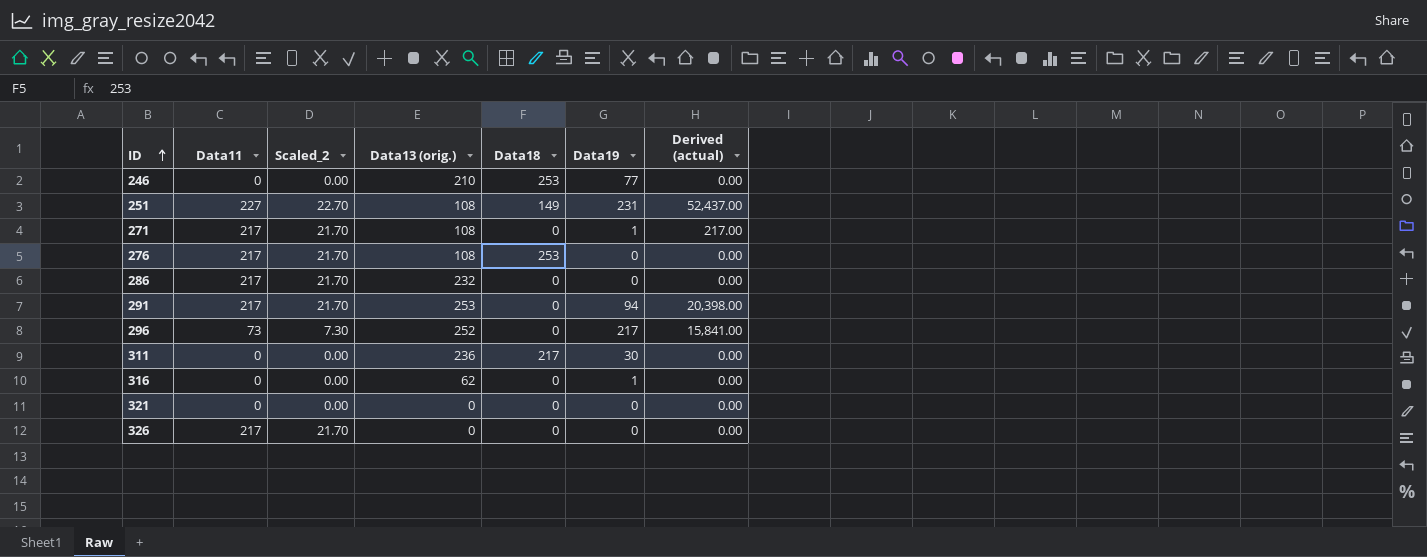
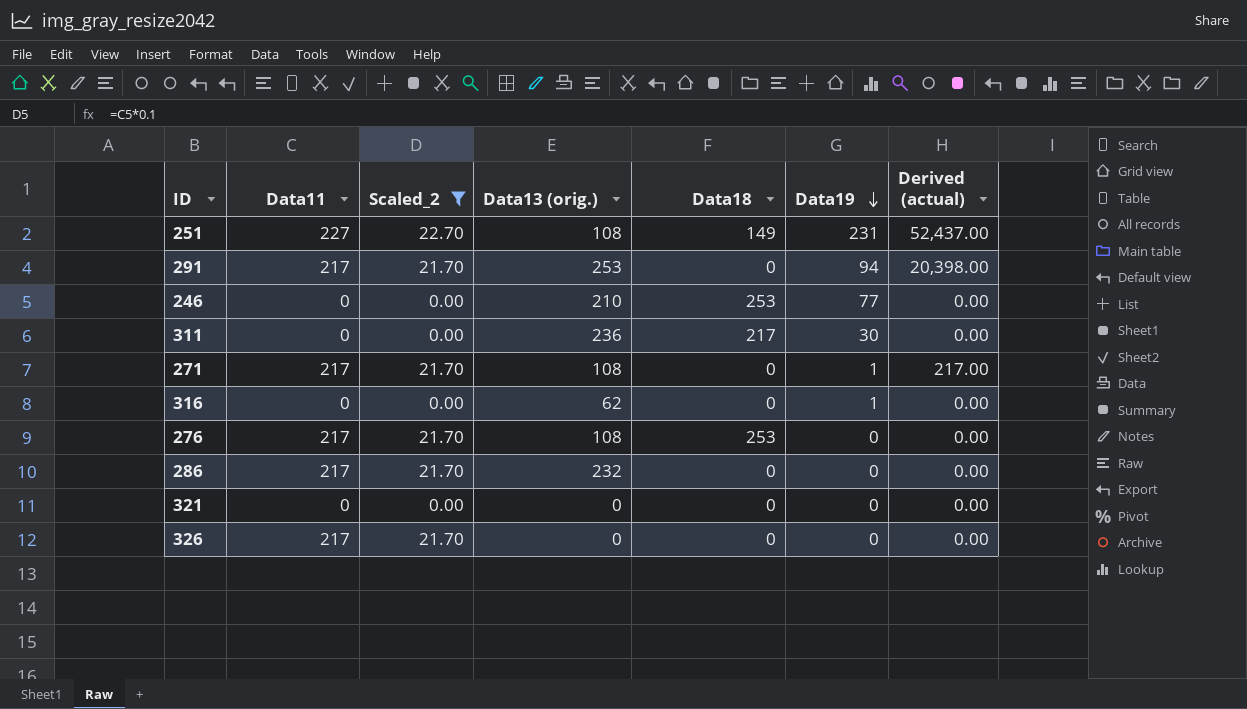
filter: none -> Scaled_2 != 7.30
row order: ID ascending -> Data19 descending

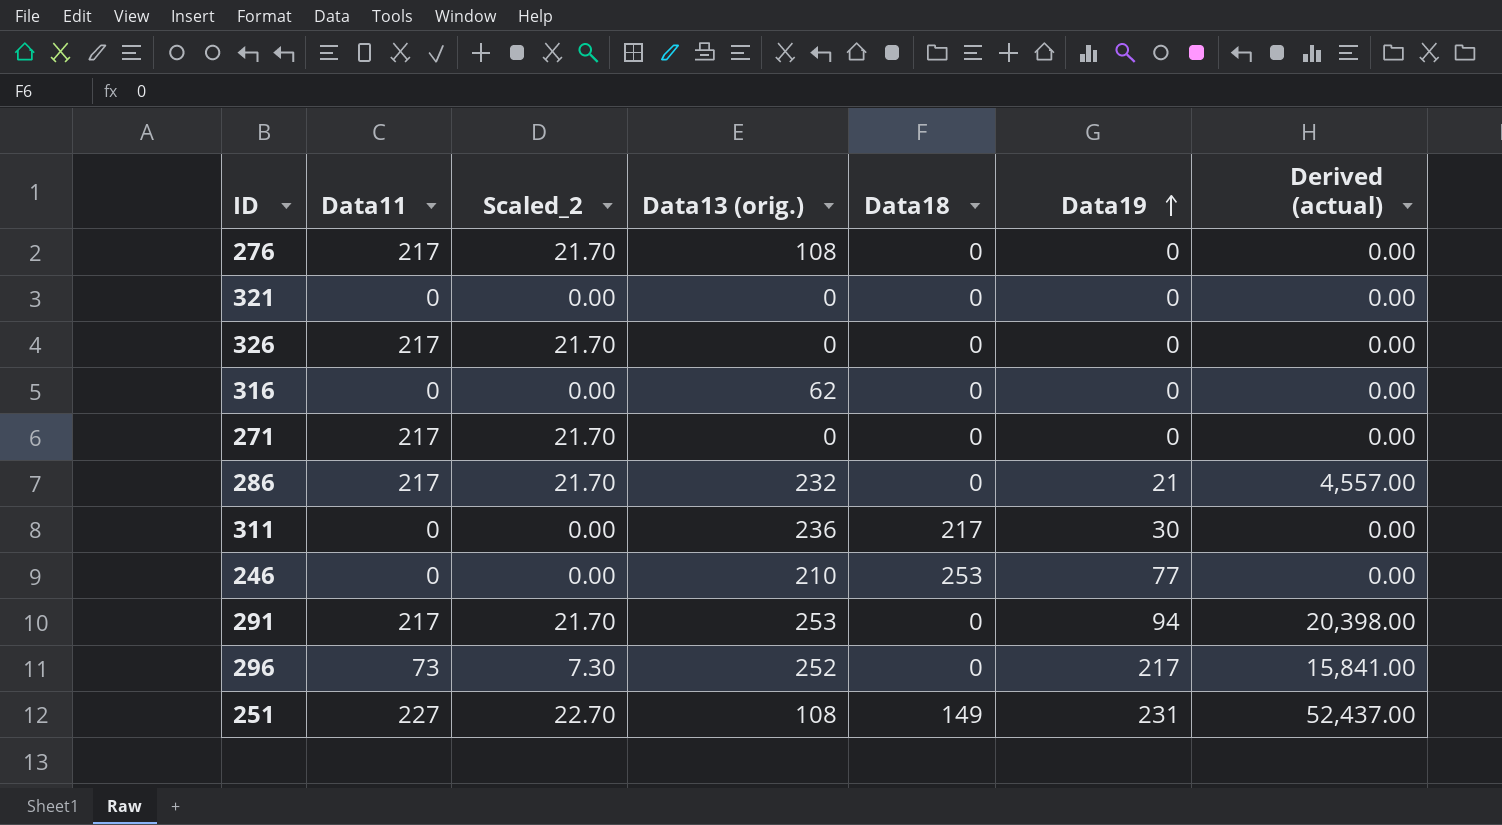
filter: Scaled_2 != 7.30 -> none
row order: Data19 descending -> Data19 ascending
276 | Data18: 253 -> 0
316 | Data19: 1 -> 0
271 | Data13 (orig.): 108 -> 0
271 | Data19: 1 -> 0
271 | Derived (actual): 217.00 -> 0.00
286 | Data19: 0 -> 21
286 | Derived (actual): 0.00 -> 4,557.00

